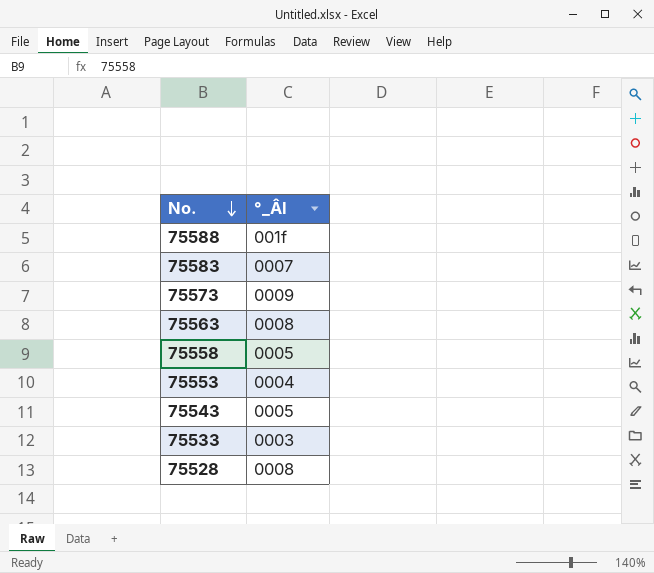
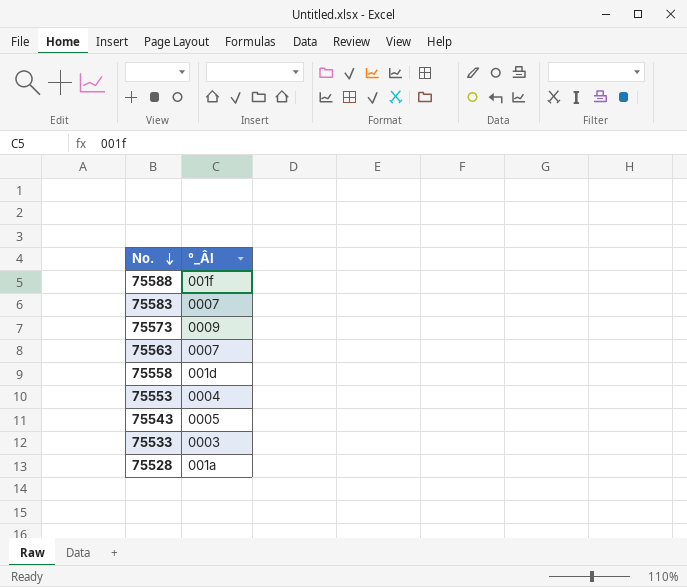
75563 | °_ÂI: 0008 -> 0007
75558 | °_ÂI: 0005 -> 001d
75528 | °_ÂI: 0008 -> 001a

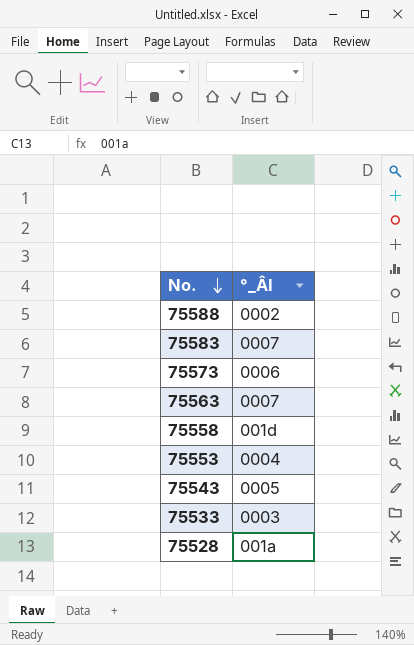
75588 | °_ÂI: 001f -> 0002
75573 | °_ÂI: 0009 -> 0006

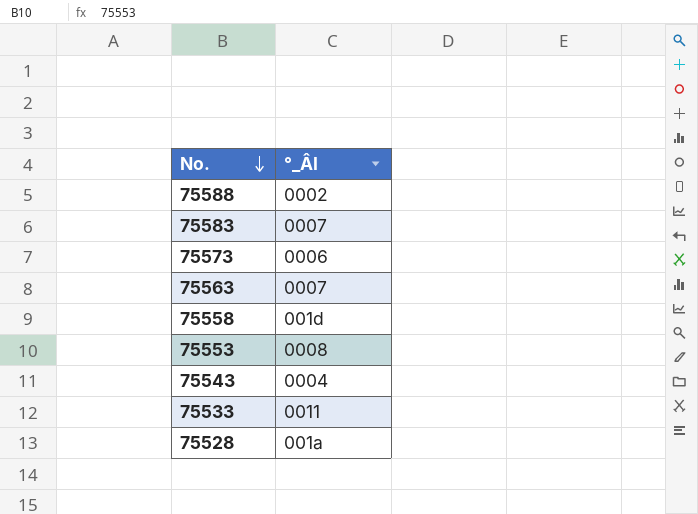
75553 | °_ÂI: 0004 -> 0008
75543 | °_ÂI: 0005 -> 0004
75533 | °_ÂI: 0003 -> 0011

